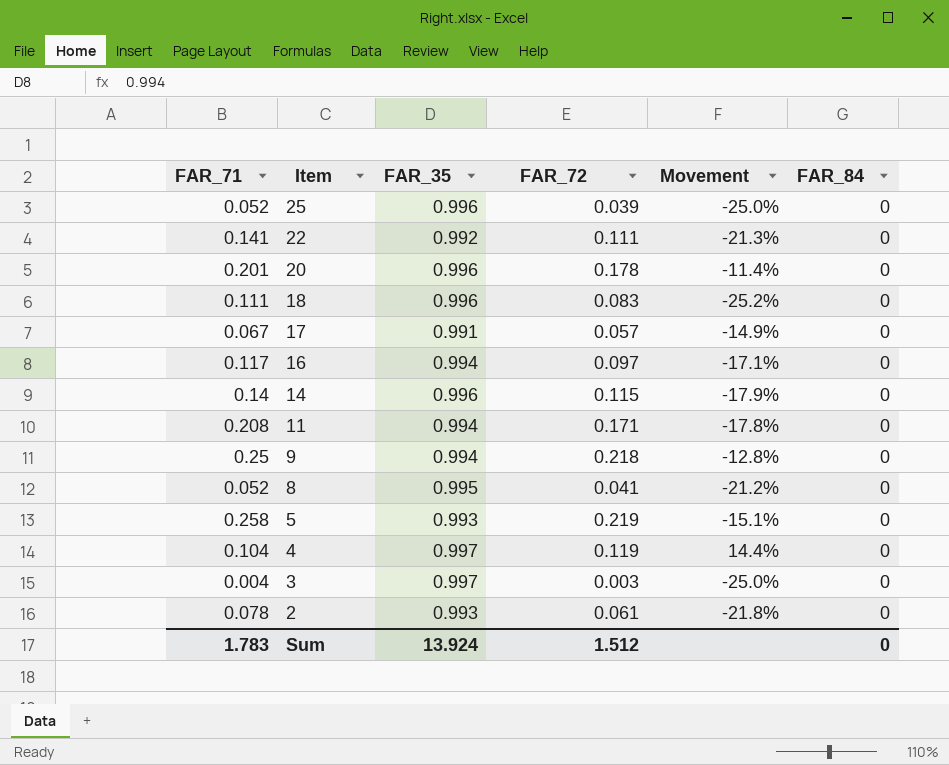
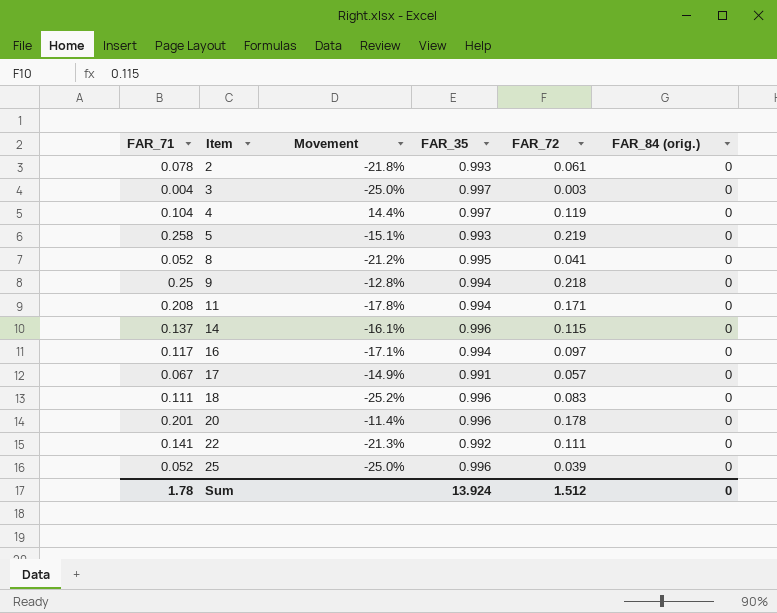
row order: Item descending -> Item ascending
column Movement | position: 5 -> 3
column name: FAR_84 -> FAR_84 (orig.)
14 | FAR_71: 0.14 -> 0.137
14 | Movement: -17.9% -> -16.1%
Sum | FAR_71: 1.783 -> 1.78

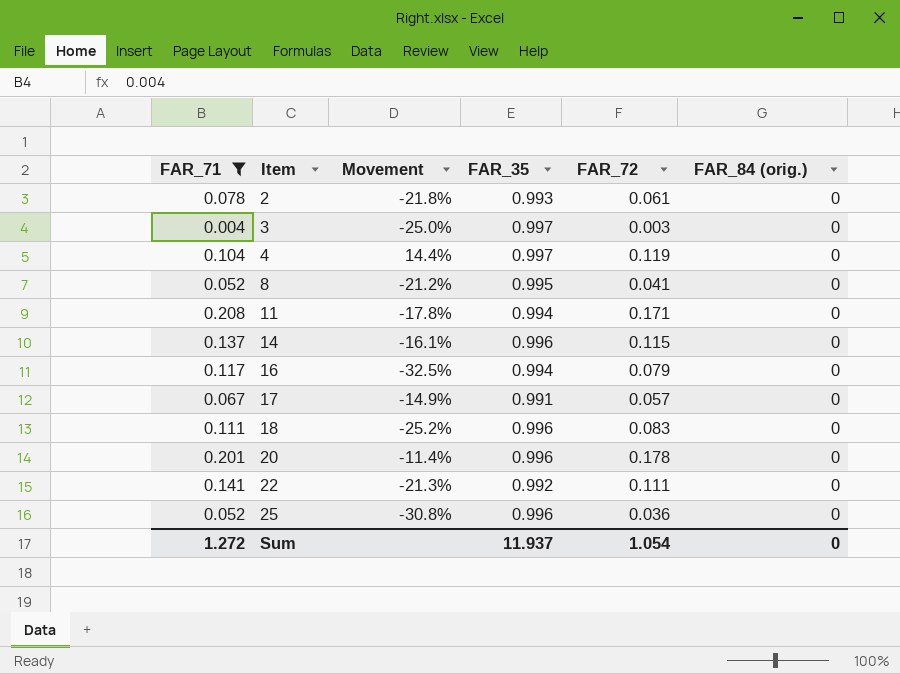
filter: none -> FAR_71 <= 0.208
16 | Movement: -17.1% -> -32.5%
16 | FAR_72: 0.097 -> 0.079
25 | Movement: -25.0% -> -30.8%
25 | FAR_72: 0.039 -> 0.036
Sum | FAR_71: 1.78 -> 1.272
Sum | FAR_35: 13.924 -> 11.937
Sum | FAR_72: 1.512 -> 1.054

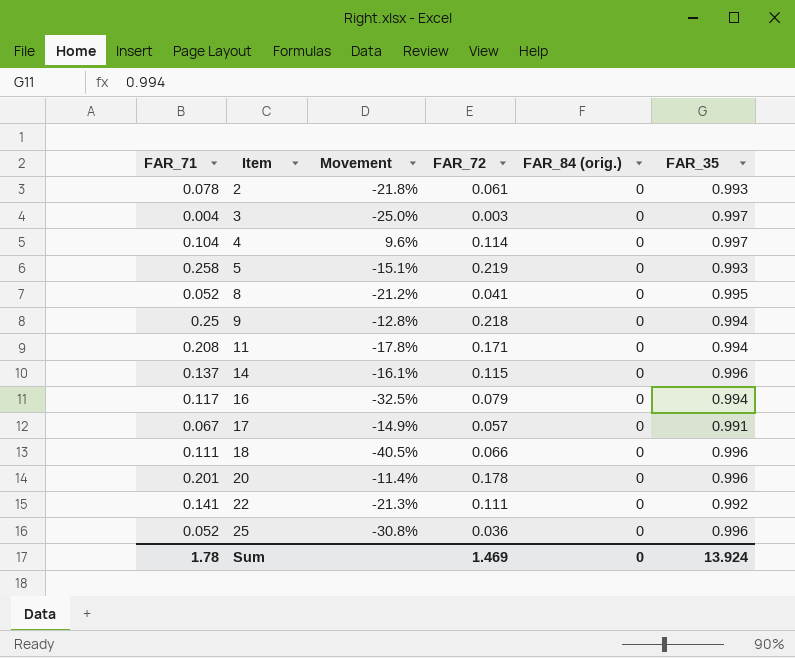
filter: FAR_71 <= 0.208 -> none
column FAR_35 | position: 4 -> 6
4 | Movement: 14.4% -> 9.6%
4 | FAR_72: 0.119 -> 0.114
18 | Movement: -25.2% -> -40.5%
18 | FAR_72: 0.083 -> 0.066
Sum | FAR_71: 1.272 -> 1.78
Sum | FAR_72: 1.054 -> 1.469
Sum | FAR_35: 11.937 -> 13.924

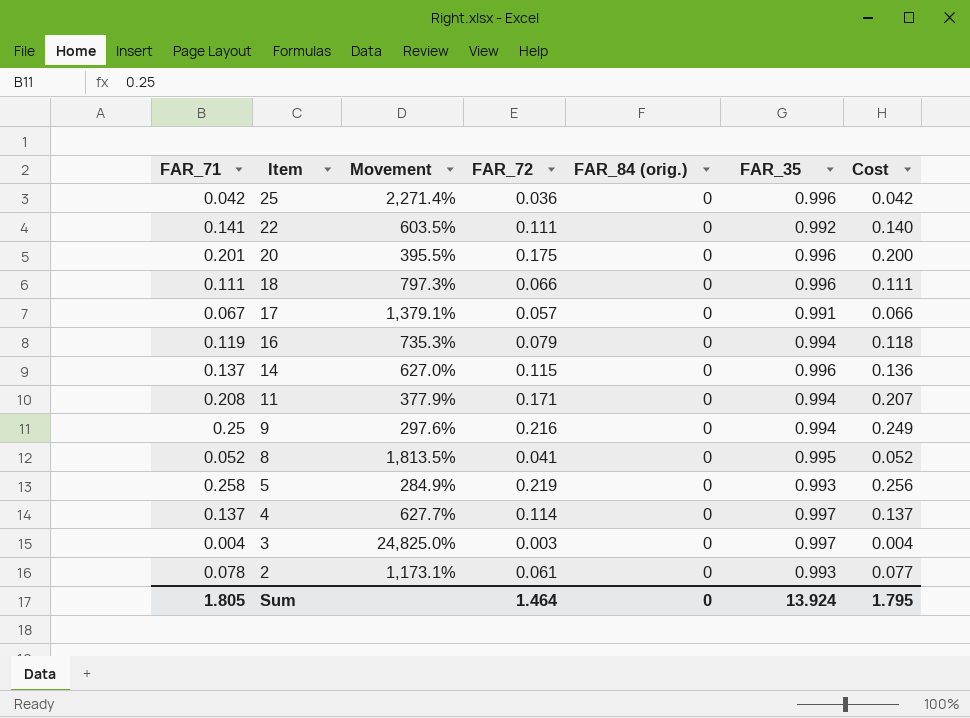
row order: Item ascending -> Item descending
column Movement | formula: ([FAR_72] - [FAR_71]) / [FAR_71] -> ([FAR_35] - [FAR_71]) / [FAR_71]
column Cost | formula: none -> [FAR_71] * [FAR_35]
25 | FAR_71: 0.052 -> 0.042
20 | FAR_72: 0.178 -> 0.175
16 | FAR_71: 0.117 -> 0.119
9 | FAR_72: 0.218 -> 0.216
4 | FAR_71: 0.104 -> 0.137
Sum | FAR_71: 1.78 -> 1.805
Sum | FAR_72: 1.469 -> 1.464

